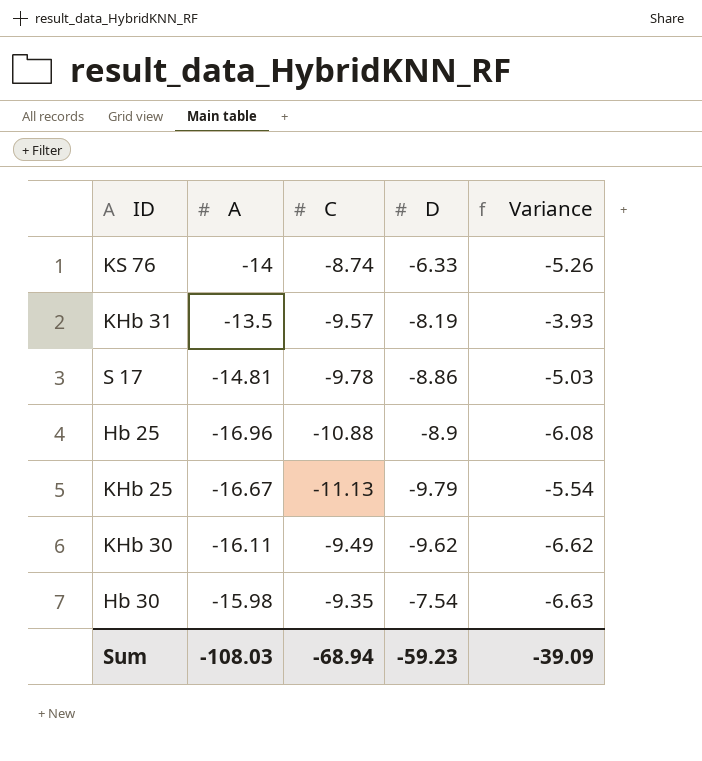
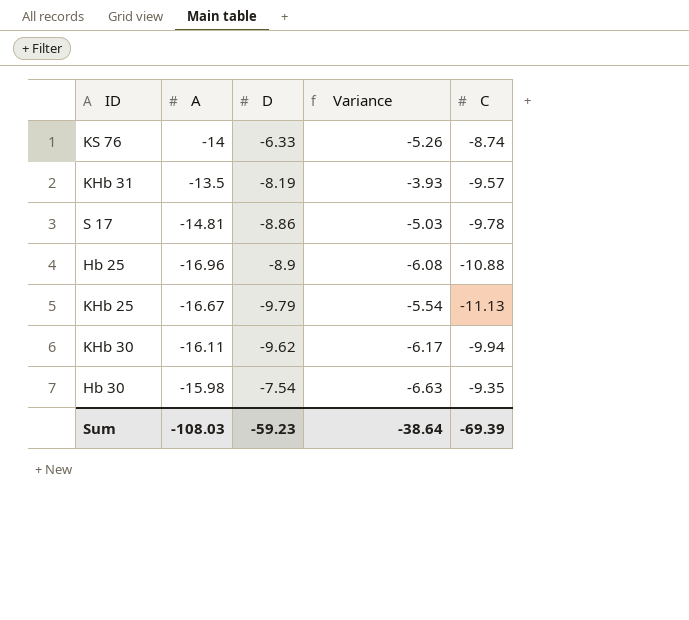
column C | position: 3 -> 5
KHb 30 | Variance: -6.62 -> -6.17
KHb 30 | C: -9.49 -> -9.94
Sum | Variance: -39.09 -> -38.64
Sum | C: -68.94 -> -69.39

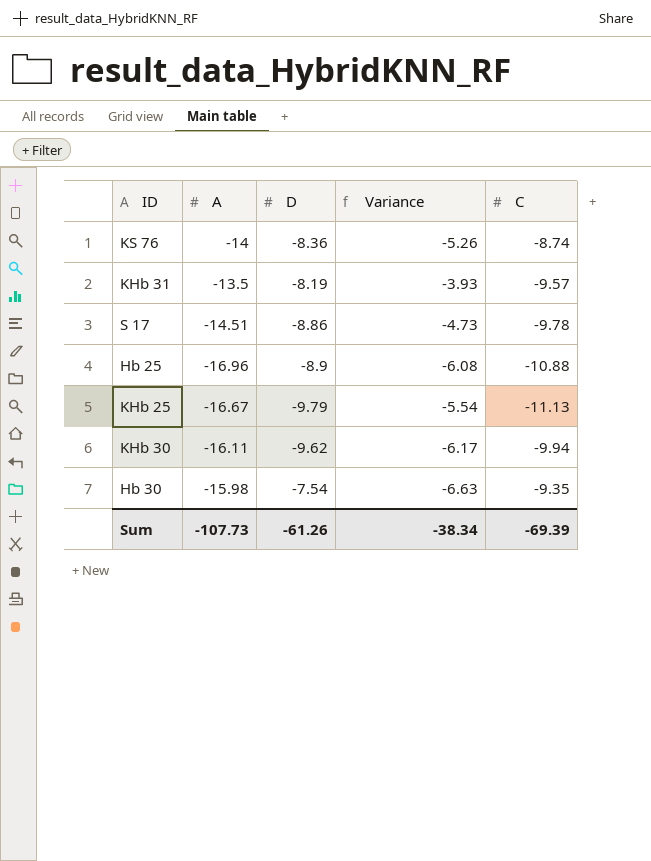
KS 76 | D: -6.33 -> -8.36
S 17 | A: -14.81 -> -14.51
S 17 | Variance: -5.03 -> -4.73
Sum | A: -108.03 -> -107.73
Sum | D: -59.23 -> -61.26
Sum | Variance: -38.64 -> -38.34

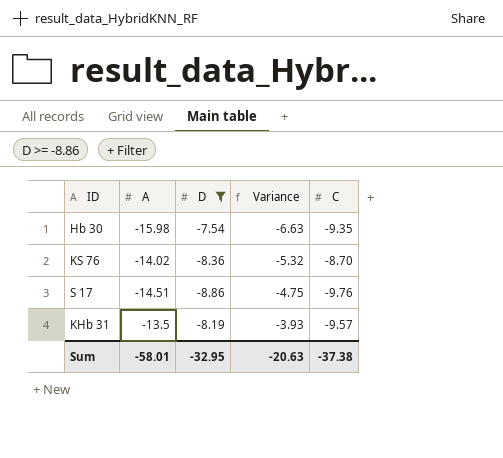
filter: none -> D >= -8.86
row order: none -> Variance ascending
KS 76 | A: -14 -> -14.02
KS 76 | Variance: -5.26 -> -5.32
KS 76 | C: -8.74 -> -8.70
S 17 | Variance: -4.73 -> -4.75
S 17 | C: -9.78 -> -9.76
Sum | A: -107.73 -> -58.01
Sum | D: -61.26 -> -32.95
Sum | Variance: -38.34 -> -20.63
Sum | C: -69.39 -> -37.38

